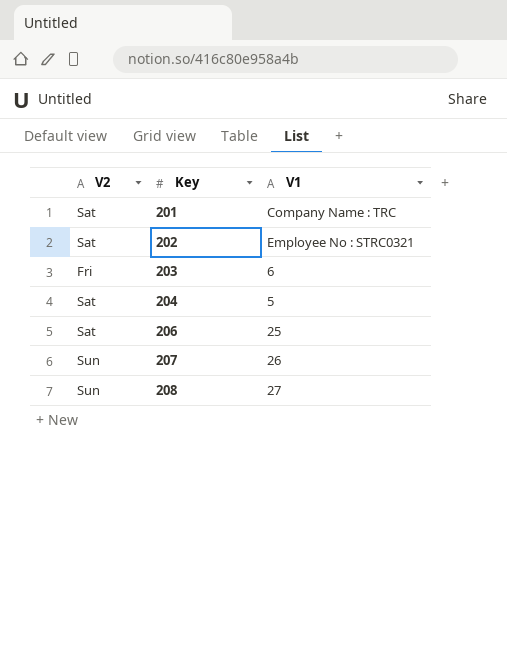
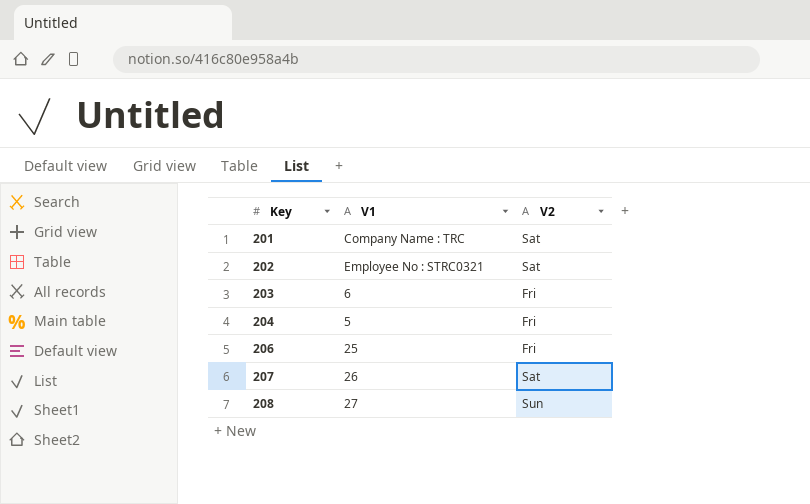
column V2 | position: 1 -> 3
204 | V2: Sat -> Fri
206 | V2: Sat -> Fri
207 | V2: Sun -> Sat

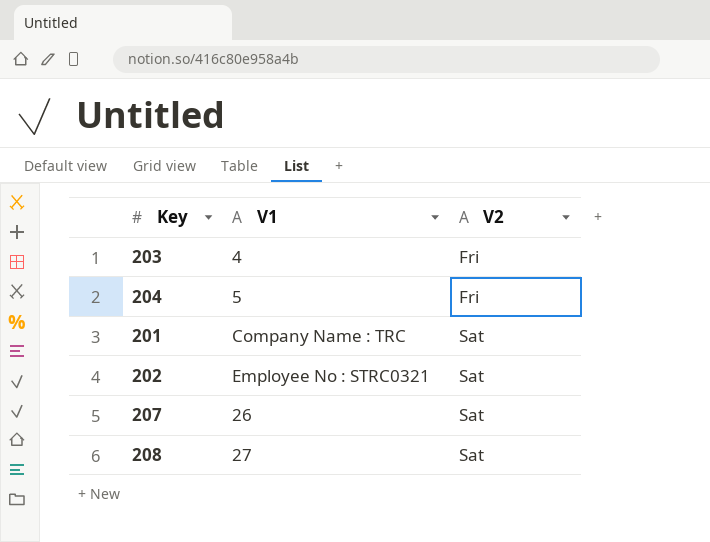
row order: Key ascending -> V2 ascending
row 206: 25 | Fri -> none
203 | V1: 6 -> 4
208 | V2: Sun -> Sat

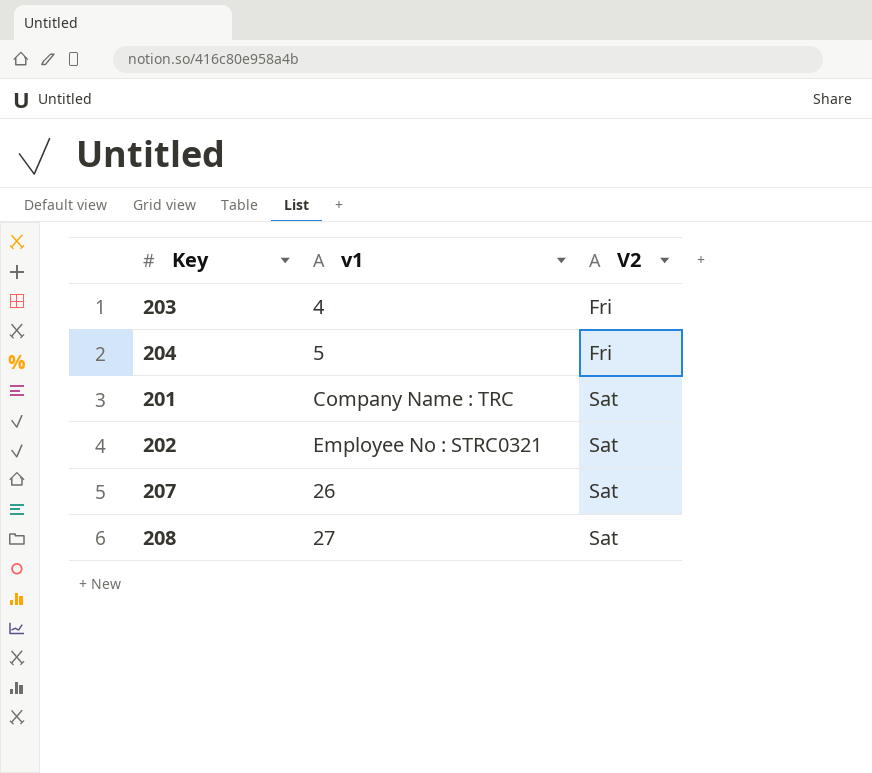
column name: V1 -> v1

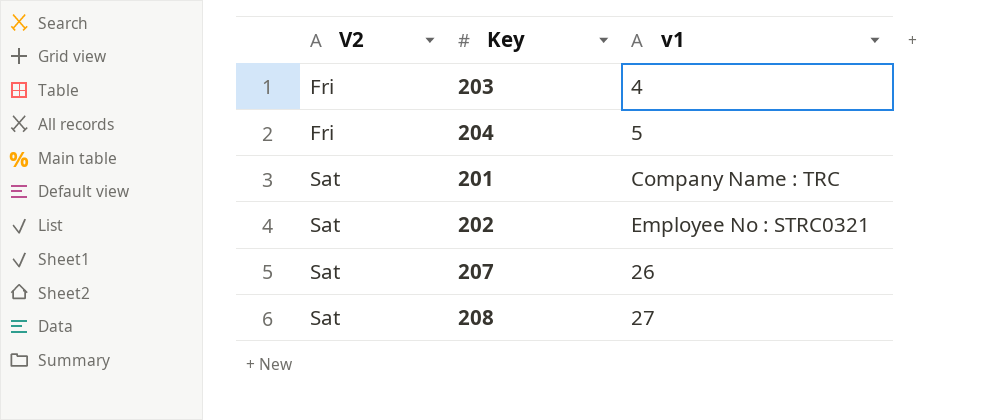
column V2 | position: 3 -> 1

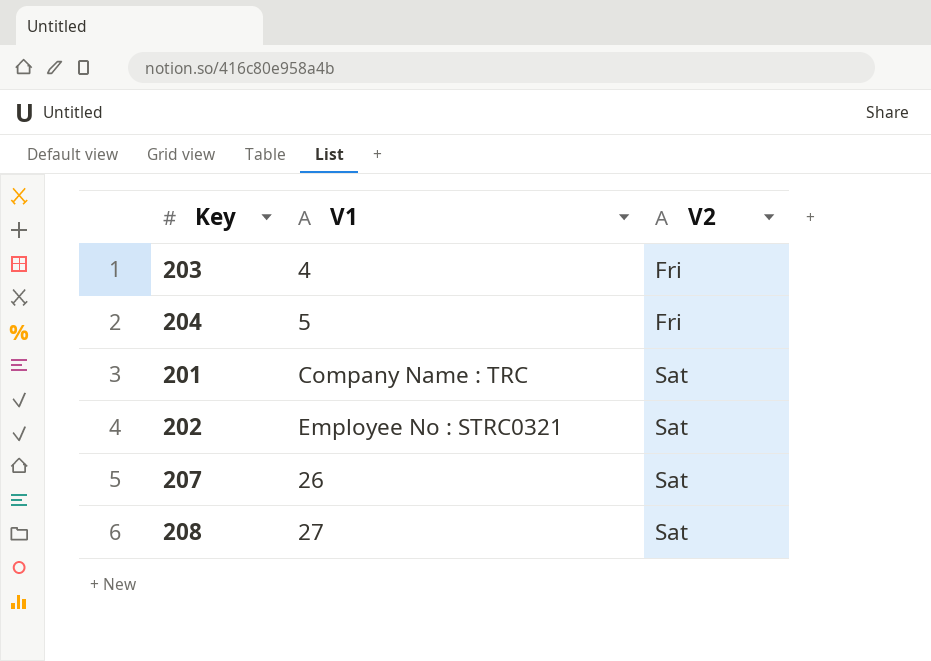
column name: v1 -> V1
column V2 | position: 1 -> 3

